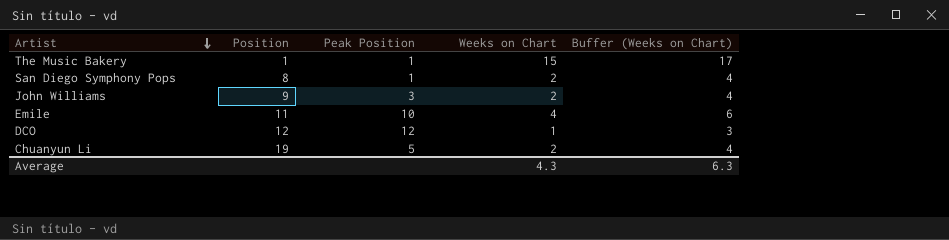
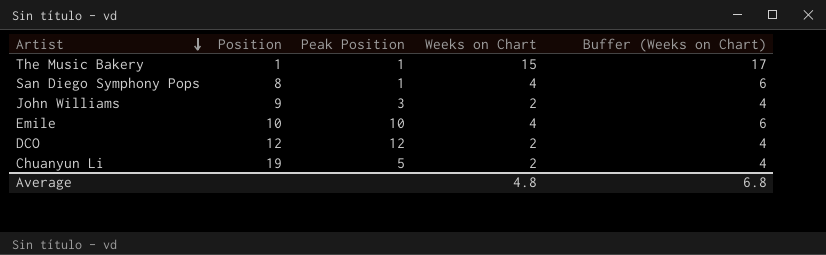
San Diego Symphony Pops | Weeks on Chart: 2 -> 4
San Diego Symphony Pops | Buffer (Weeks on Chart): 4 -> 6
Emile | Position: 11 -> 10
DCO | Weeks on Chart: 1 -> 2
DCO | Buffer (Weeks on Chart): 3 -> 4
Average | Weeks on Chart: 4.3 -> 4.8
Average | Buffer (Weeks on Chart): 6.3 -> 6.8

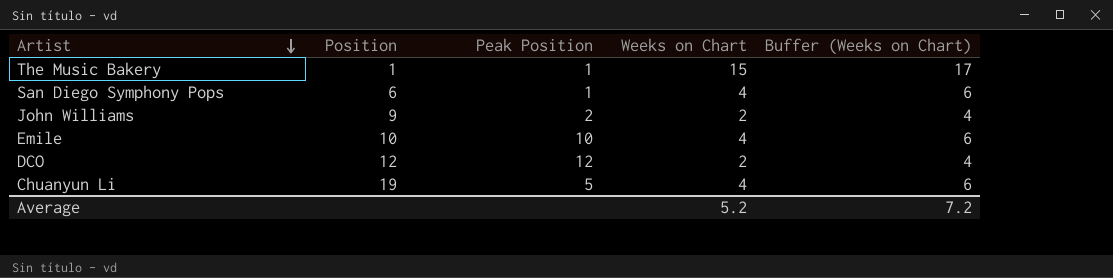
San Diego Symphony Pops | Position: 8 -> 6
John Williams | Peak Position: 3 -> 2
Chuanyun Li | Weeks on Chart: 2 -> 4
Chuanyun Li | Buffer (Weeks on Chart): 4 -> 6
Average | Weeks on Chart: 4.8 -> 5.2
Average | Buffer (Weeks on Chart): 6.8 -> 7.2

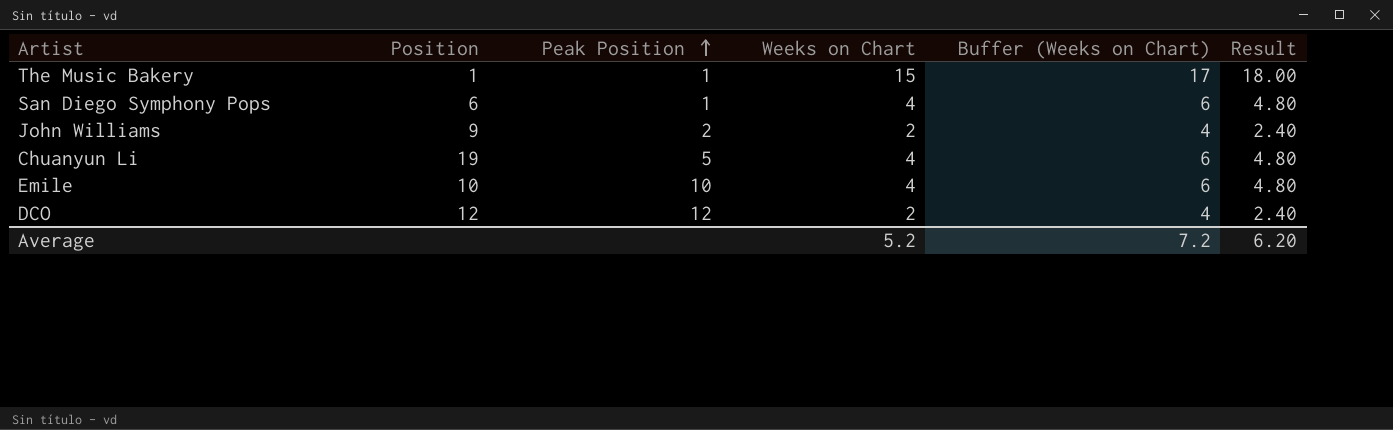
row order: Artist descending -> Peak Position ascending
column Result | formula: none -> [Weeks on Chart] * 1.2

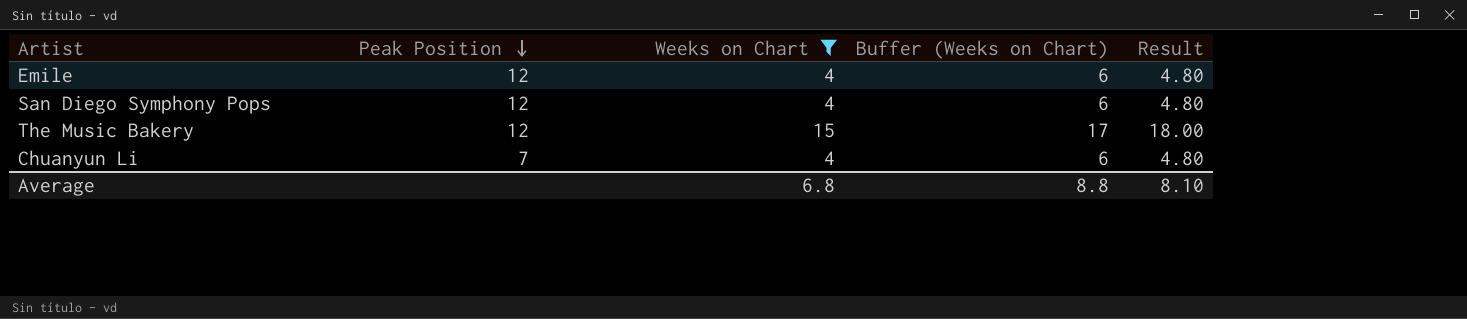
filter: none -> Weeks on Chart != 2
row order: Peak Position ascending -> Peak Position descending
column Position | position: 2 -> none
Emile | Peak Position: 10 -> 12
San Diego Symphony Pops | Peak Position: 1 -> 12
The Music Bakery | Peak Position: 1 -> 12
Chuanyun Li | Peak Position: 5 -> 7
Average | Weeks on Chart: 5.2 -> 6.8
Average | Buffer (Weeks on Chart): 7.2 -> 8.8
Average | Result: 6.20 -> 8.10

